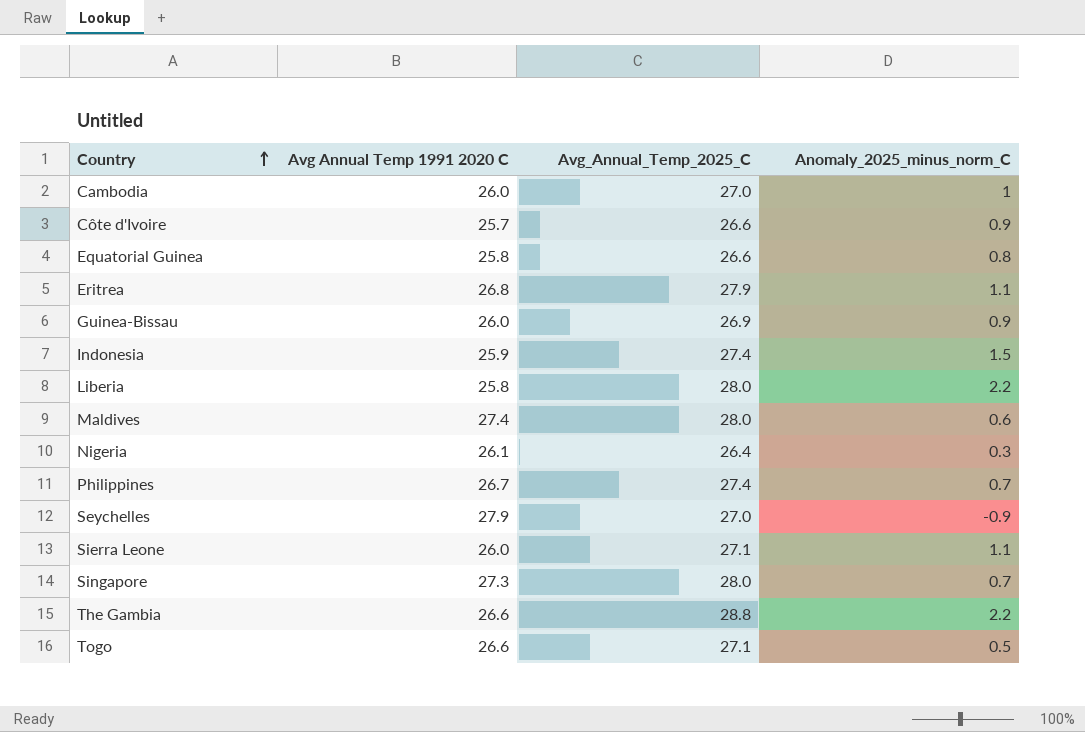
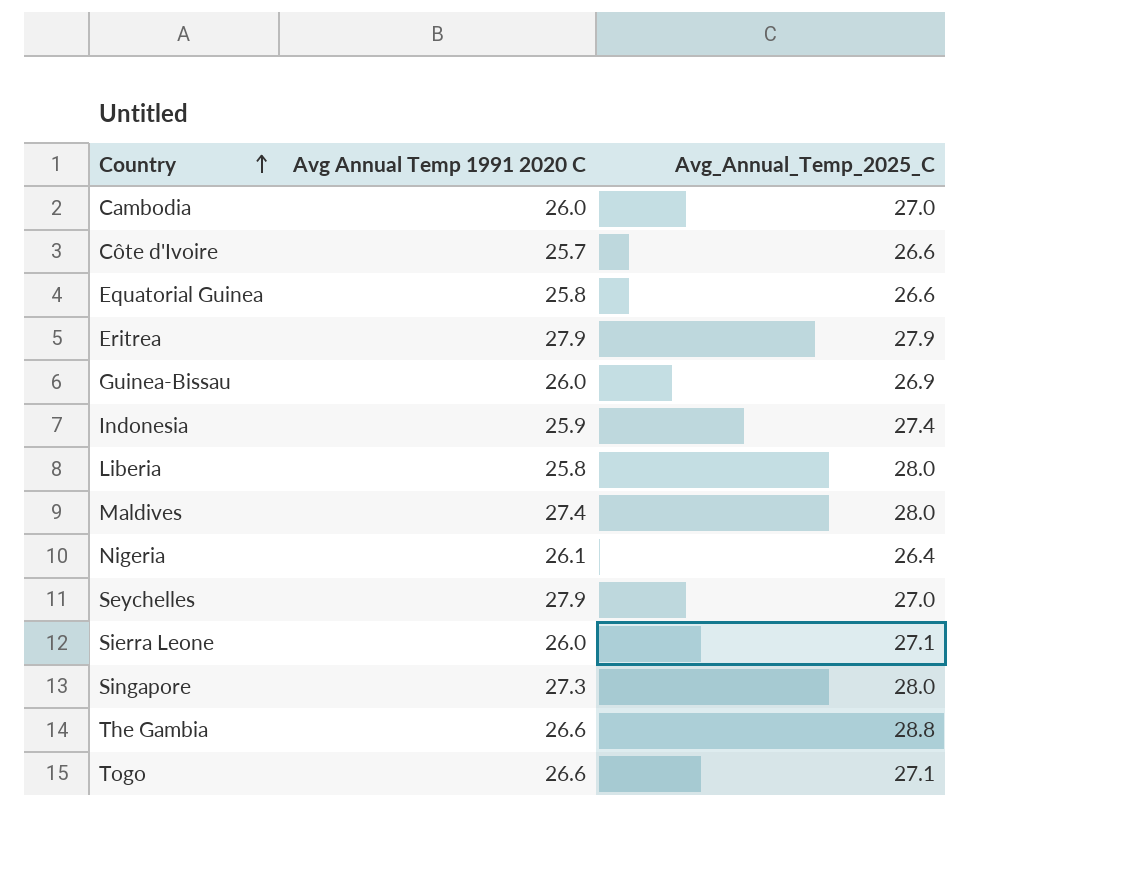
column Anomaly_2025_minus_norm_C | formula: [Avg_Annual_Temp_2025_C] - [Avg Annual Temp 1991 2020 C] -> none
row Philippines: 26.7 | 27.4 | 0.7 -> none
Eritrea | Avg Annual Temp 1991 2020 C: 26.8 -> 27.9

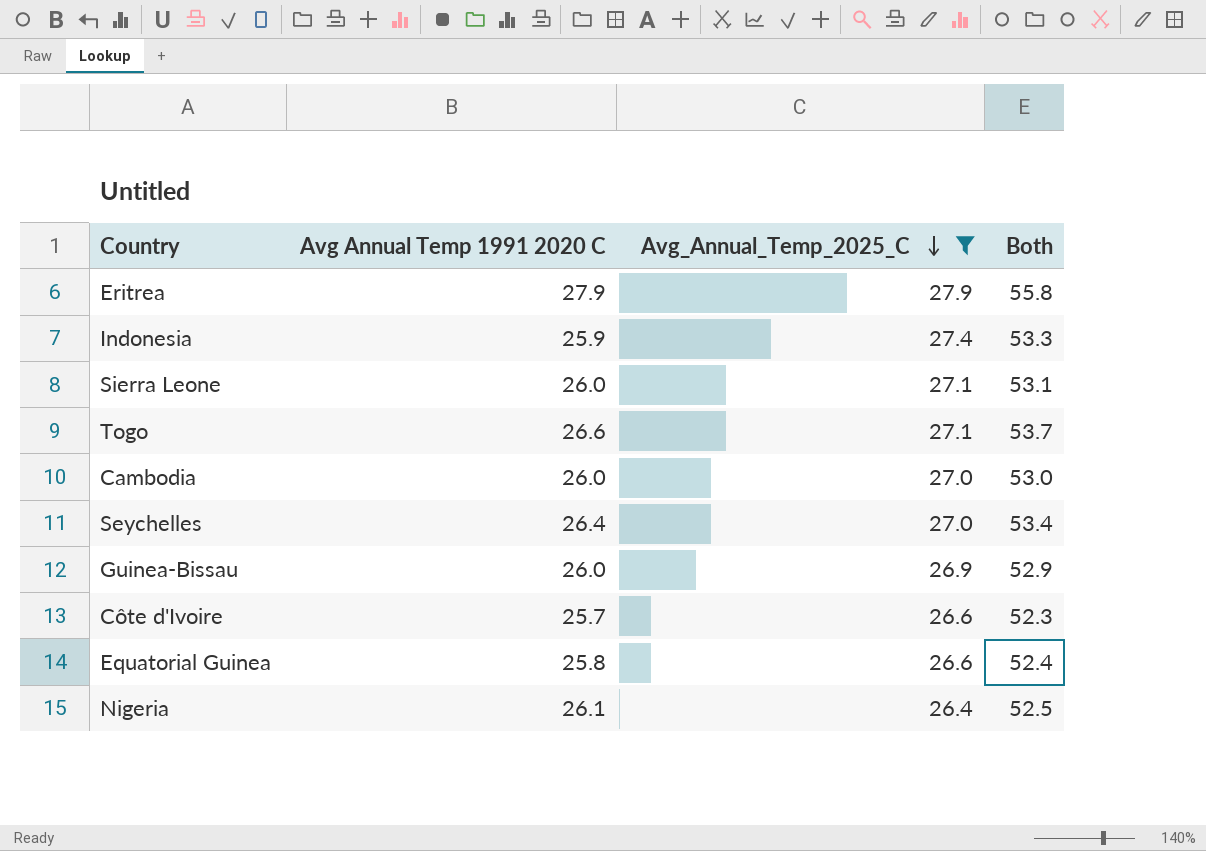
filter: none -> Avg_Annual_Temp_2025_C <= 27.9
row order: Country ascending -> Avg_Annual_Temp_2025_C descending
column Both | formula: none -> [Avg Annual Temp 1991 2020 C] + [Avg_Annual_Temp_2025_C]
Seychelles | Avg Annual Temp 1991 2020 C: 27.9 -> 26.4

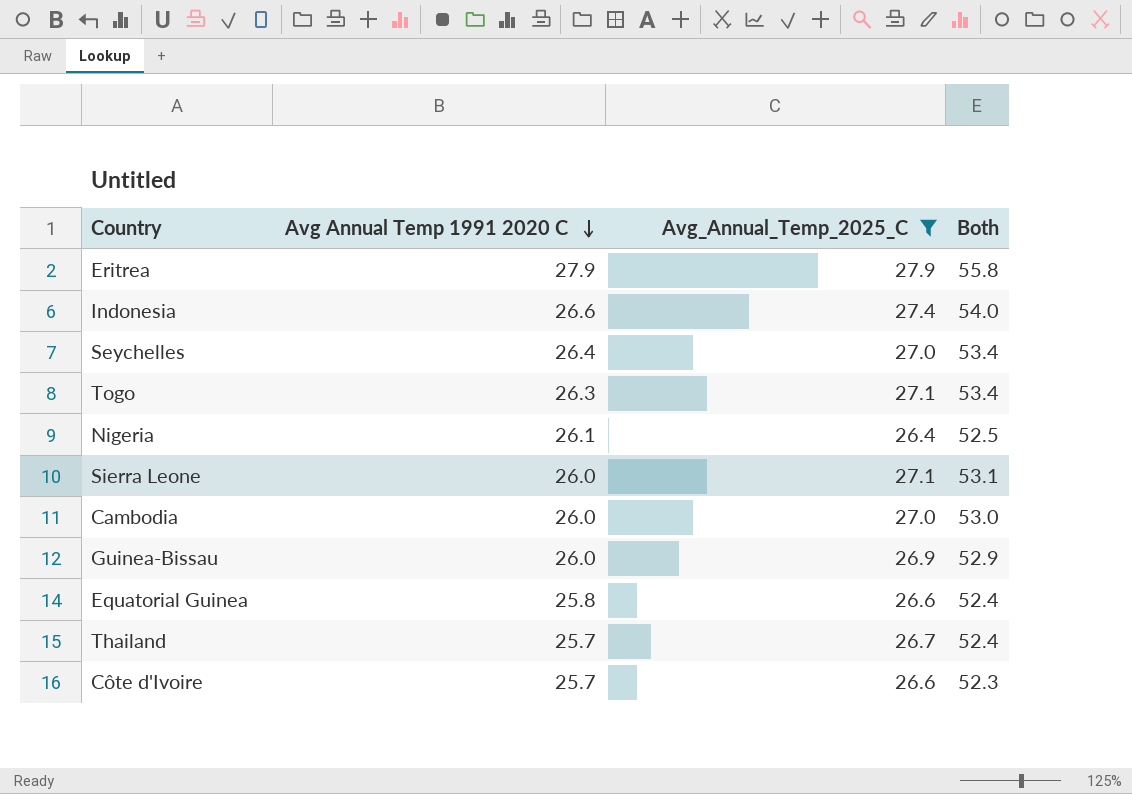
row order: Avg_Annual_Temp_2025_C descending -> Avg Annual Temp 1991 2020 C descending
Indonesia | Avg Annual Temp 1991 2020 C: 25.9 -> 26.6
Indonesia | Both: 53.3 -> 54.0
Togo | Avg Annual Temp 1991 2020 C: 26.6 -> 26.3
Togo | Both: 53.7 -> 53.4
row Thailand: none -> 25.7 | 26.7 | 52.4

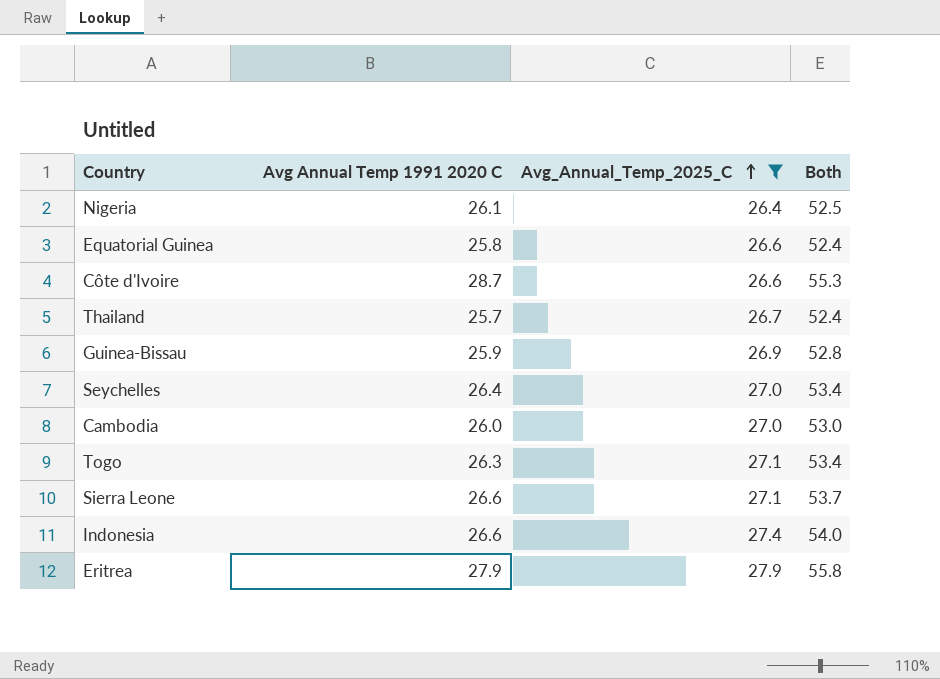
row order: Avg Annual Temp 1991 2020 C descending -> Avg_Annual_Temp_2025_C ascending
Côte d'Ivoire | Avg Annual Temp 1991 2020 C: 25.7 -> 28.7
Côte d'Ivoire | Both: 52.3 -> 55.3
Guinea-Bissau | Avg Annual Temp 1991 2020 C: 26.0 -> 25.9
Guinea-Bissau | Both: 52.9 -> 52.8
Sierra Leone | Avg Annual Temp 1991 2020 C: 26.0 -> 26.6
Sierra Leone | Both: 53.1 -> 53.7

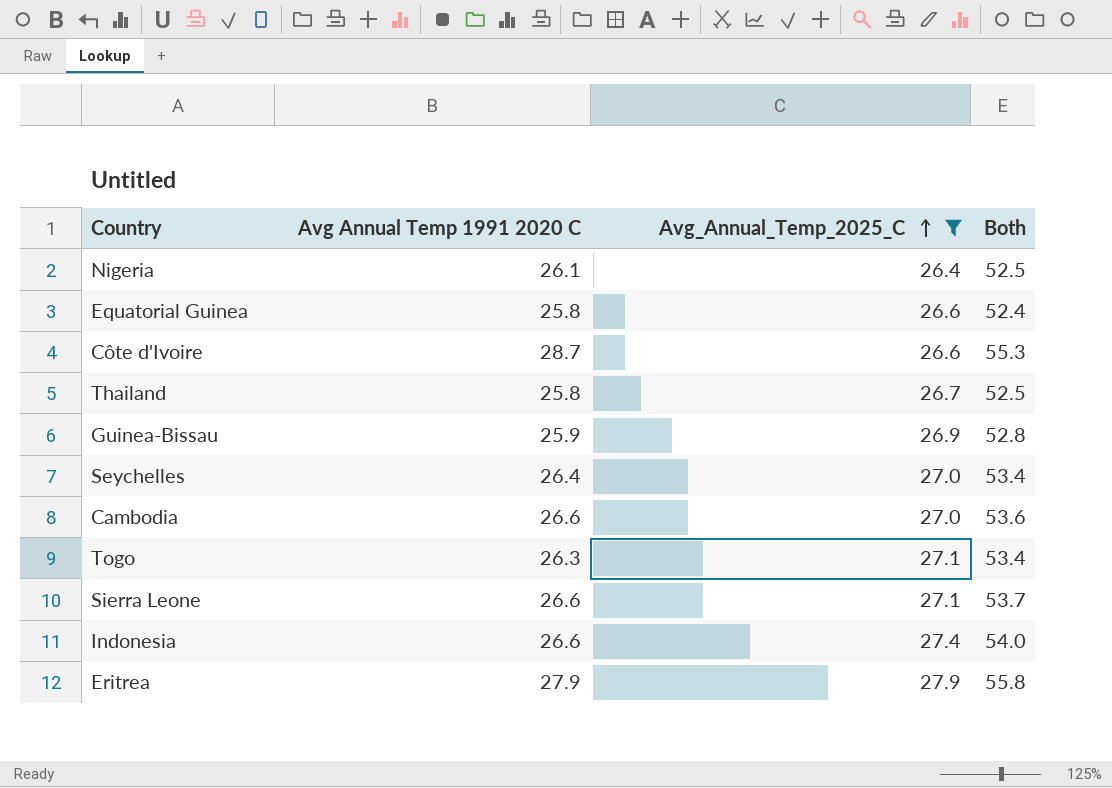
Thailand | Avg Annual Temp 1991 2020 C: 25.7 -> 25.8
Thailand | Both: 52.4 -> 52.5
Cambodia | Avg Annual Temp 1991 2020 C: 26.0 -> 26.6
Cambodia | Both: 53.0 -> 53.6

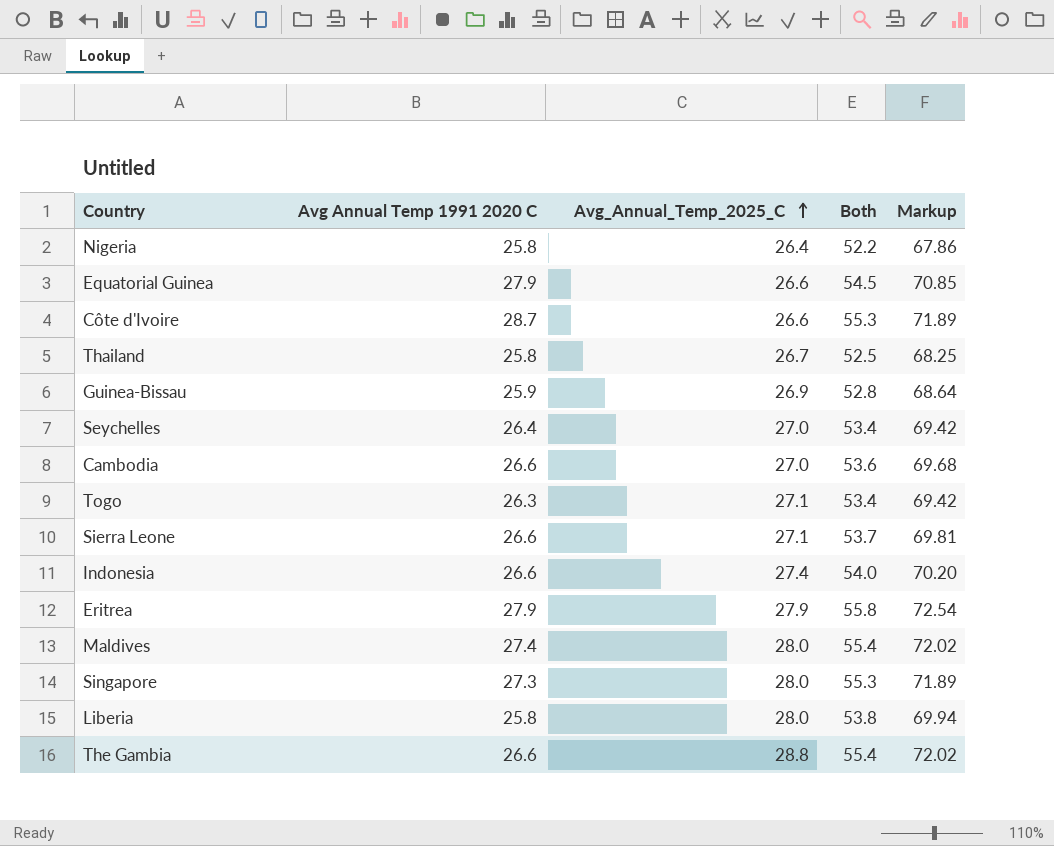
filter: Avg_Annual_Temp_2025_C <= 27.9 -> none
column Markup | formula: none -> [Both] * 1.3
Nigeria | Avg Annual Temp 1991 2020 C: 26.1 -> 25.8
Nigeria | Both: 52.5 -> 52.2
Equatorial Guinea | Avg Annual Temp 1991 2020 C: 25.8 -> 27.9
Equatorial Guinea | Both: 52.4 -> 54.5

